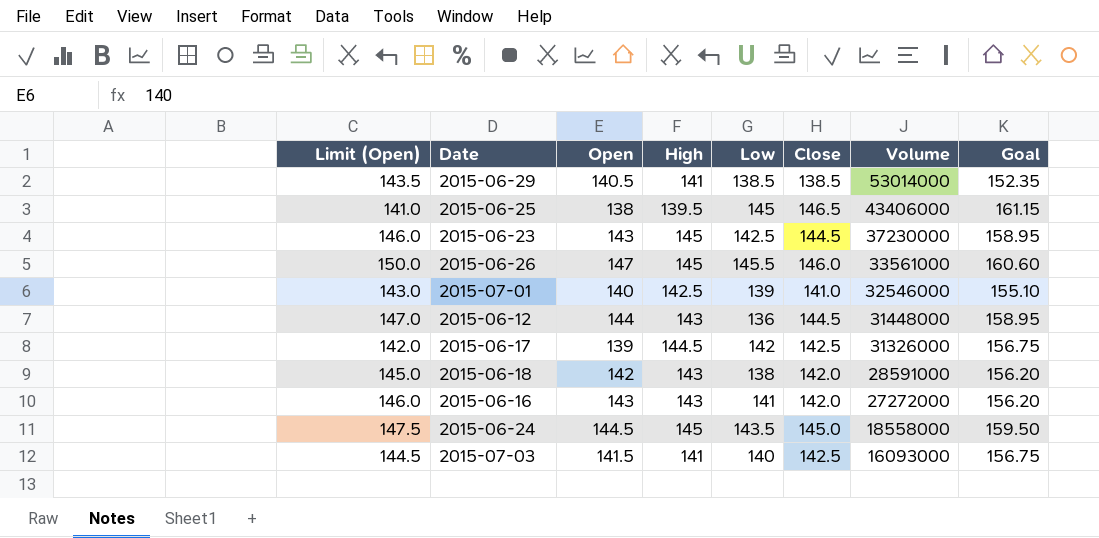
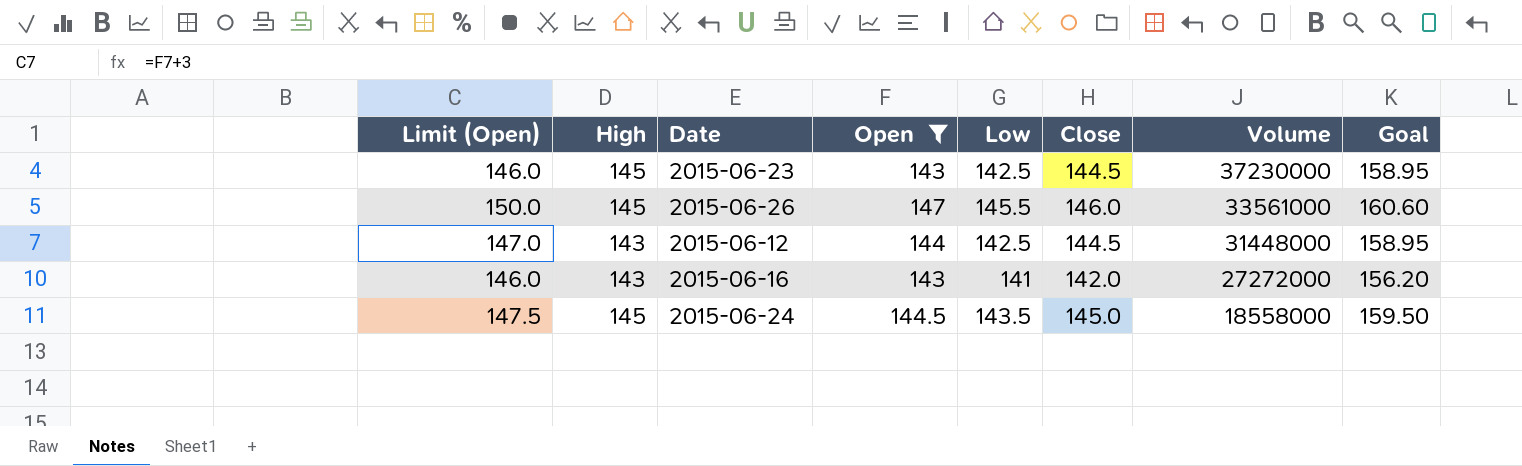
filter: none -> Open >= 143
column High | position: 4 -> 2
2015-06-12 | Low: 136 -> 142.5

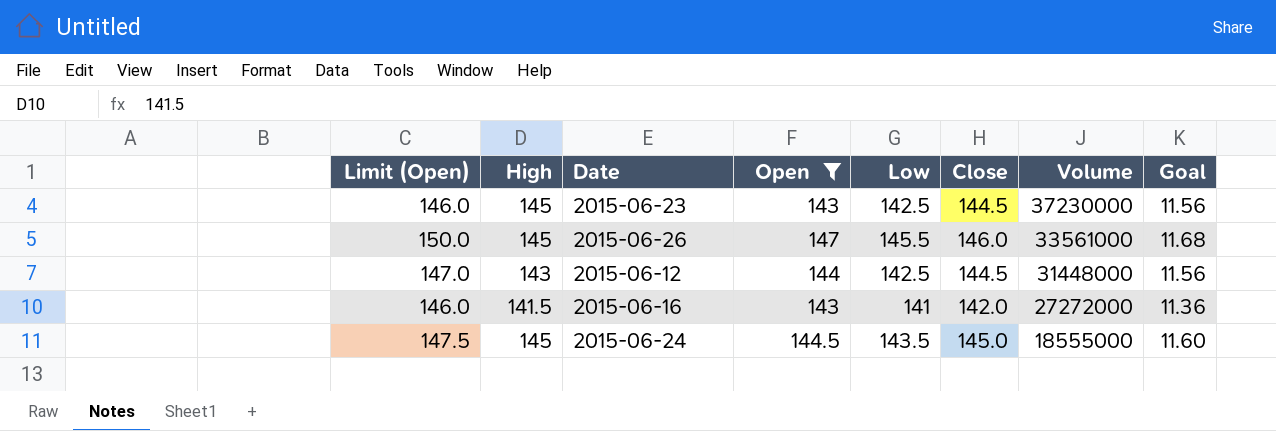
column Goal | formula: [Close] * 1.1 -> [Close] * 0.08
2015-06-16 | High: 143 -> 141.5
2015-06-24 | Volume: 18558000 -> 18555000

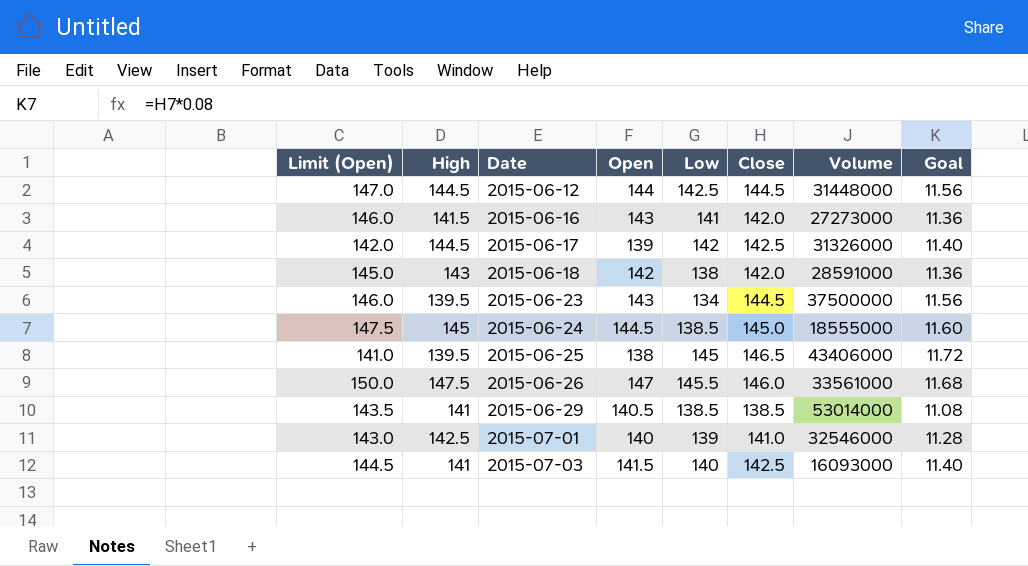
filter: Open >= 143 -> none
row order: Volume descending -> Date ascending
2015-06-12 | High: 143 -> 144.5
2015-06-16 | Volume: 27272000 -> 27273000
2015-06-23 | High: 145 -> 139.5
2015-06-23 | Low: 142.5 -> 134
2015-06-23 | Volume: 37230000 -> 37500000
2015-06-24 | Low: 143.5 -> 138.5
2015-06-26 | High: 145 -> 147.5

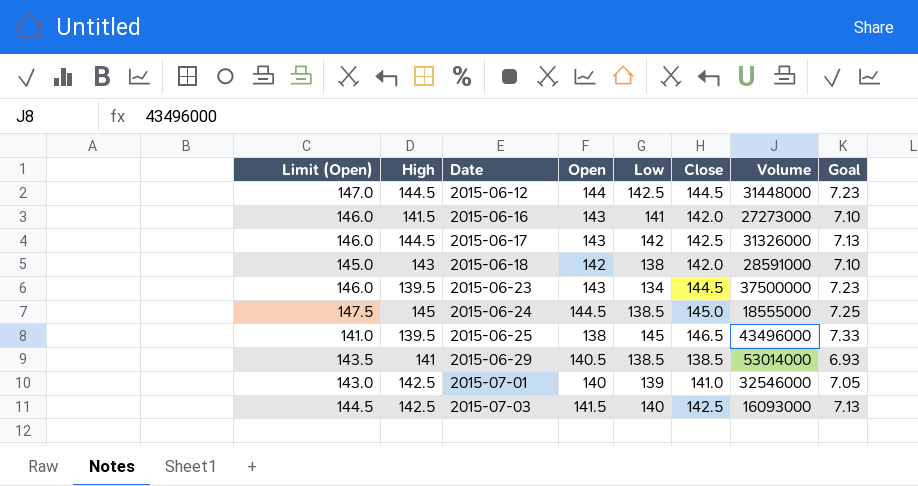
column Goal | formula: [Close] * 0.08 -> [Close] * 0.05
row 2015-06-26: 150.0 | 147.5 | 147 | 145.5 | 146.0 | 33561000 | 11.68 -> none
2015-06-17 | Limit (Open): 142.0 -> 146.0
2015-06-17 | Open: 139 -> 143
2015-06-25 | Volume: 43406000 -> 43496000
2015-07-03 | High: 141 -> 142.5

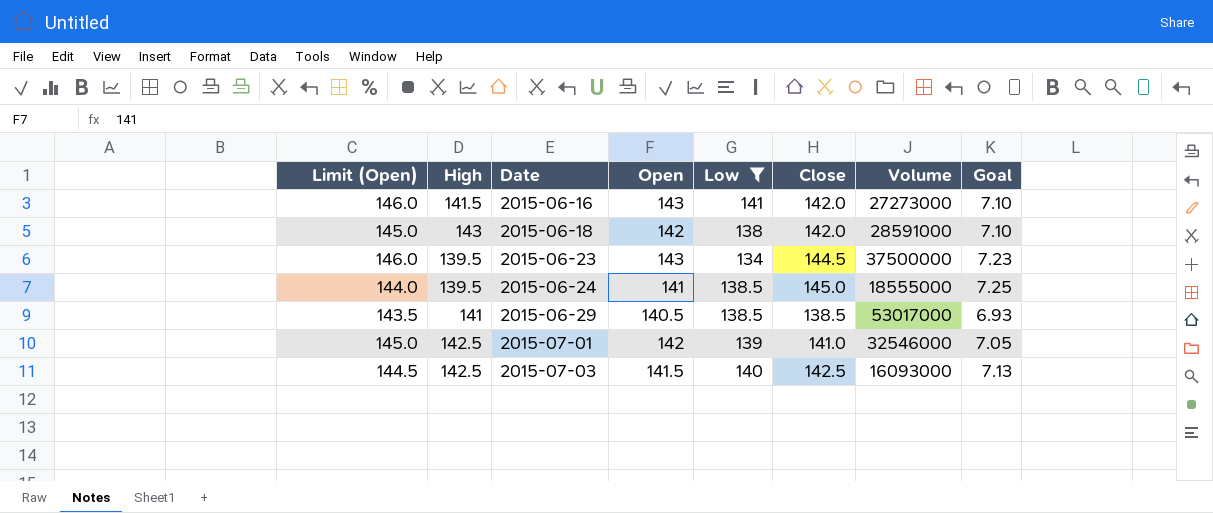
filter: none -> Low <= 141
2015-06-24 | Limit (Open): 147.5 -> 144.0
2015-06-24 | High: 145 -> 139.5
2015-06-24 | Open: 144.5 -> 141
2015-06-29 | Volume: 53014000 -> 53017000
2015-07-01 | Limit (Open): 143.0 -> 145.0
2015-07-01 | Open: 140 -> 142

